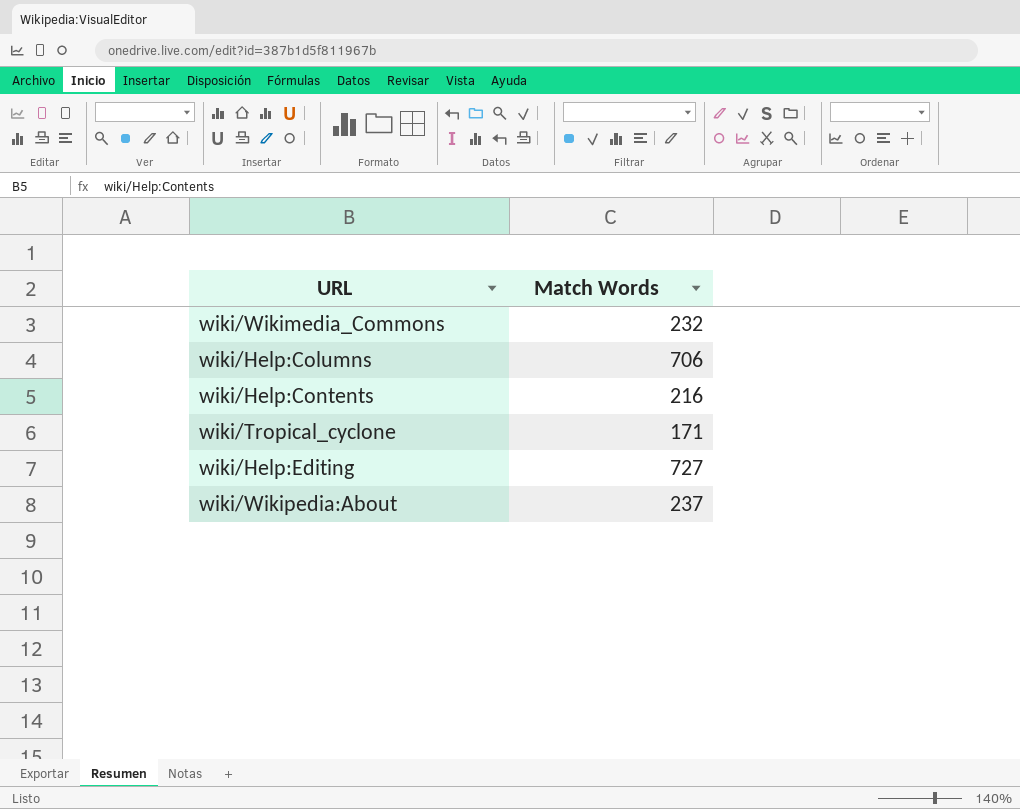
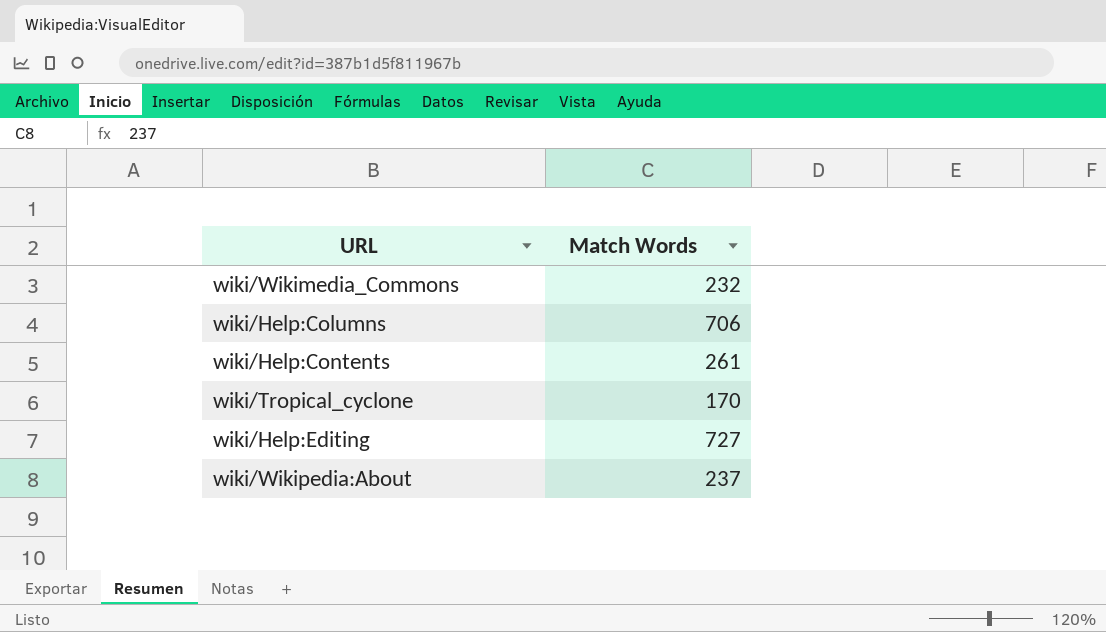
wiki/Help:Contents | Match Words: 216 -> 261
wiki/Tropical_cyclone | Match Words: 171 -> 170

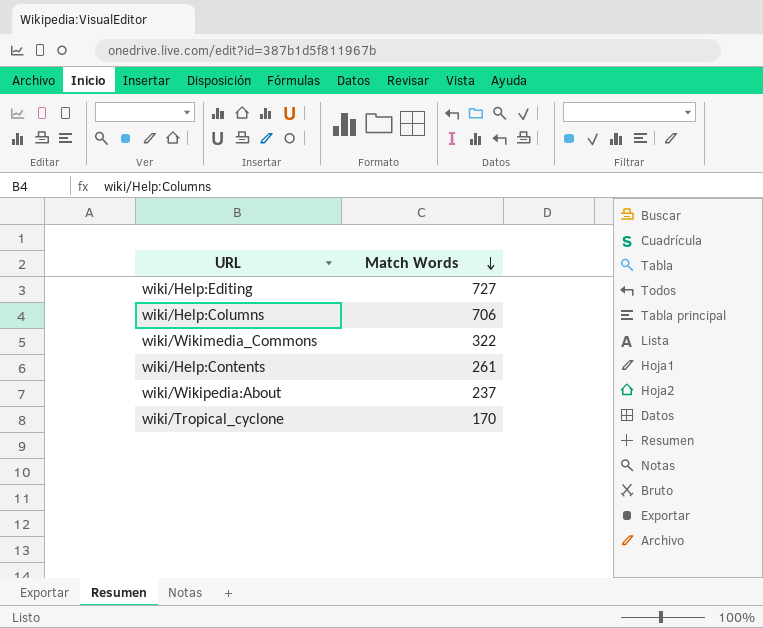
row order: none -> Match Words descending
wiki/Wikimedia_Commons | Match Words: 232 -> 322

